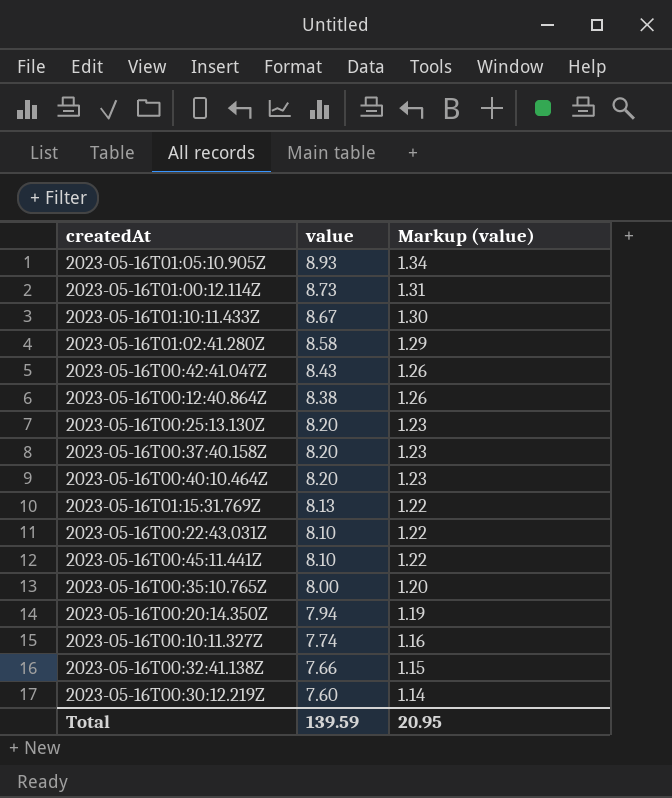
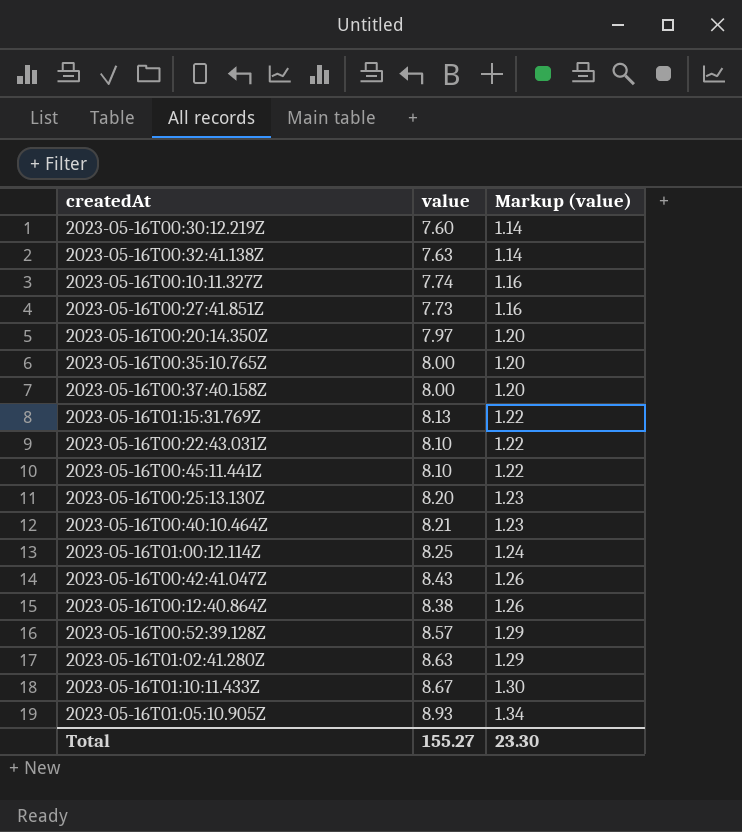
row order: value descending -> Markup (value) ascending
2023-05-16T00:32:41.138Z | value: 7.66 -> 7.63
2023-05-16T00:32:41.138Z | Markup (value): 1.15 -> 1.14
row 2023-05-16T00:27:41.851Z: none -> 7.73 | 1.16
2023-05-16T00:20:14.350Z | value: 7.94 -> 7.97
2023-05-16T00:20:14.350Z | Markup (value): 1.19 -> 1.20
2023-05-16T00:37:40.158Z | value: 8.20 -> 8.00
2023-05-16T00:37:40.158Z | Markup (value): 1.23 -> 1.20
2023-05-16T00:40:10.464Z | value: 8.20 -> 8.21
2023-05-16T01:00:12.114Z | value: 8.73 -> 8.25
2023-05-16T01:00:12.114Z | Markup (value): 1.31 -> 1.24
row 2023-05-16T00:52:39.128Z: none -> 8.57 | 1.29
2023-05-16T01:02:41.280Z | value: 8.58 -> 8.63
Total | value: 139.59 -> 155.27
Total | Markup (value): 20.95 -> 23.30

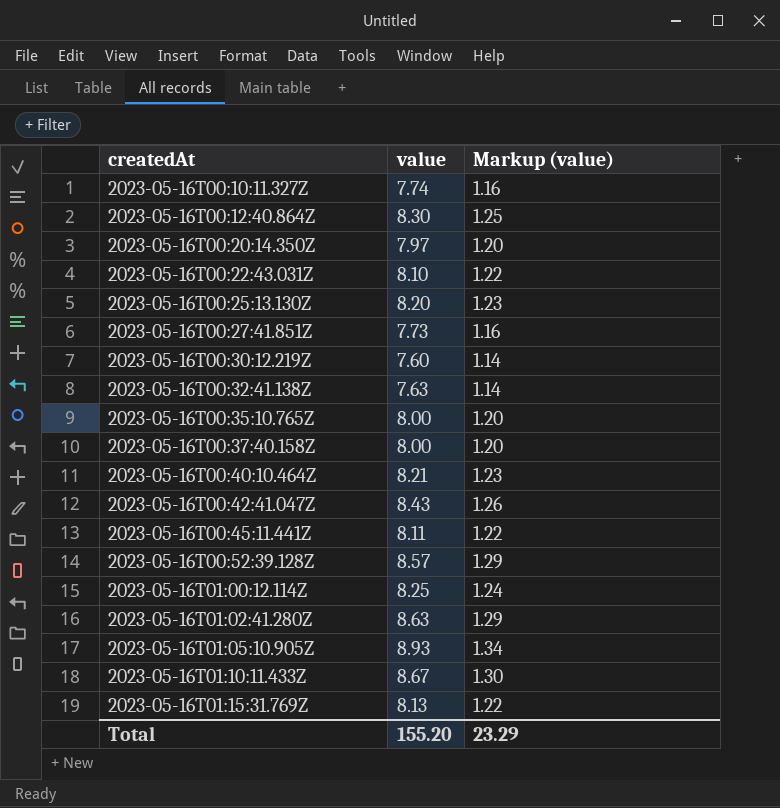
row order: Markup (value) ascending -> createdAt ascending
2023-05-16T00:12:40.864Z | value: 8.38 -> 8.30
2023-05-16T00:12:40.864Z | Markup (value): 1.26 -> 1.25
2023-05-16T00:45:11.441Z | value: 8.10 -> 8.11
Total | value: 155.27 -> 155.20
Total | Markup (value): 23.30 -> 23.29

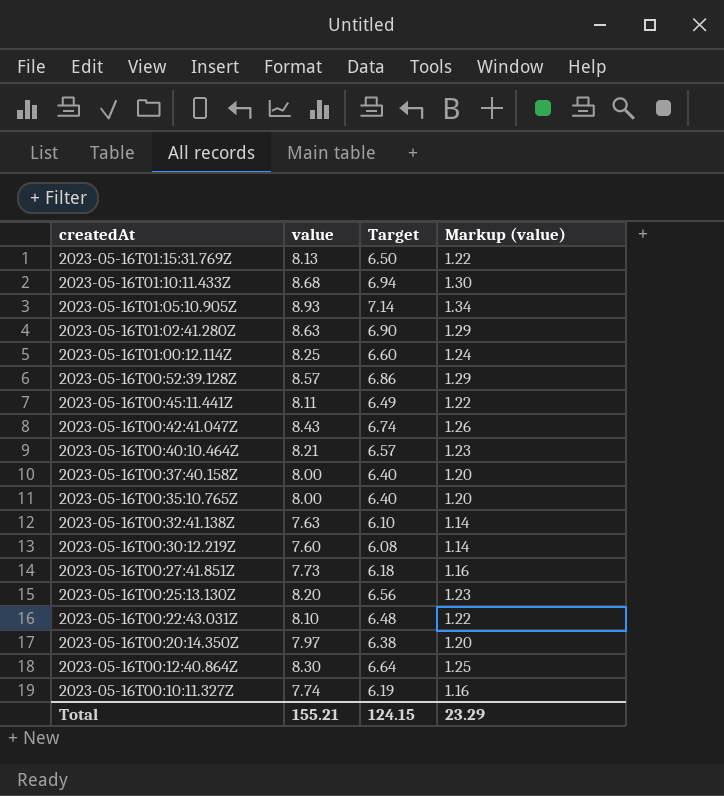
row order: createdAt ascending -> createdAt descending
column Target | formula: none -> [value] * 0.8
2023-05-16T01:10:11.433Z | value: 8.67 -> 8.68
Total | value: 155.20 -> 155.21

